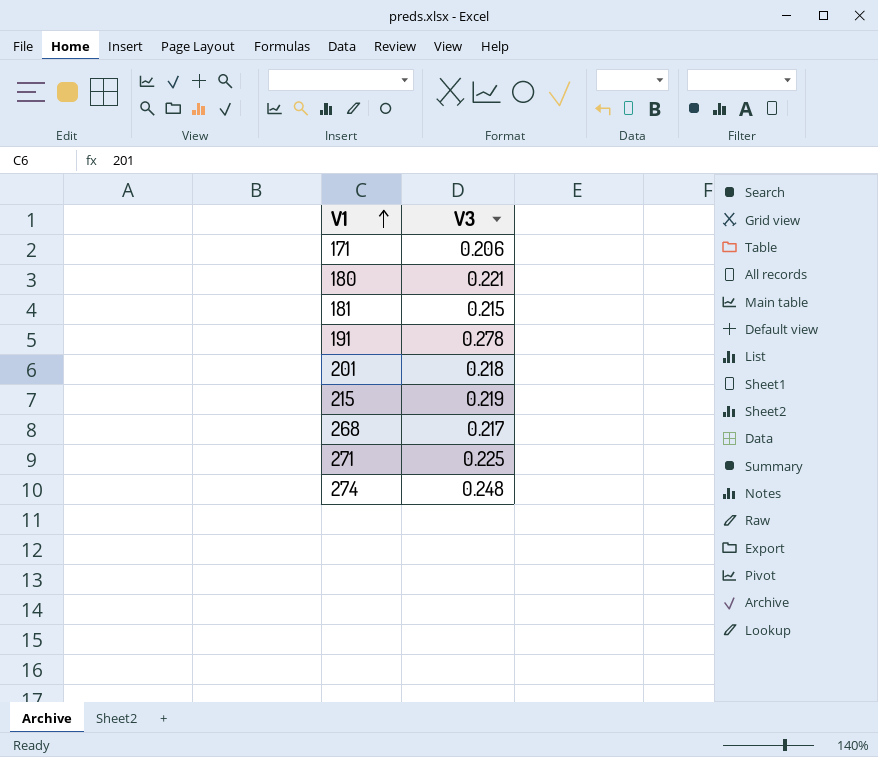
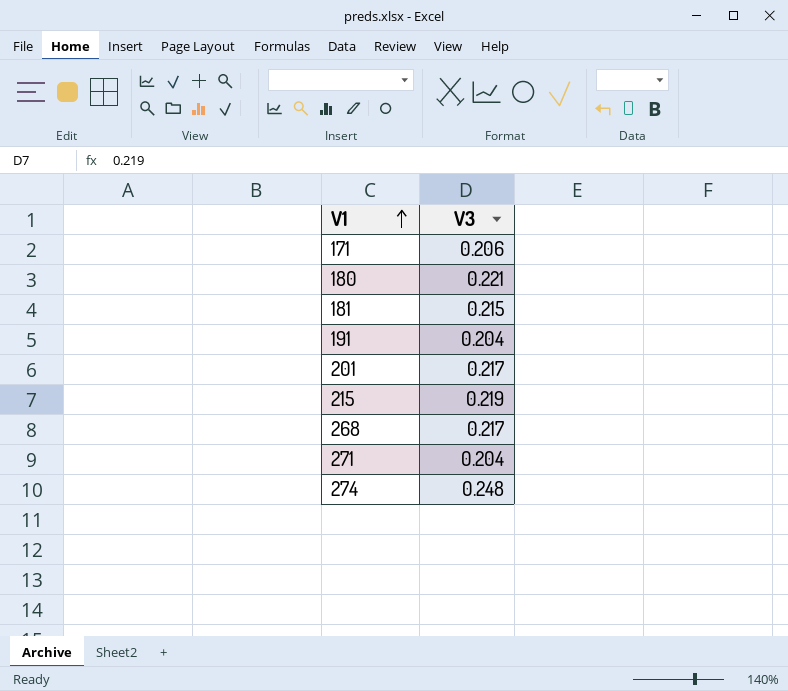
191 | V3: 0.278 -> 0.204
201 | V3: 0.218 -> 0.217
271 | V3: 0.225 -> 0.204

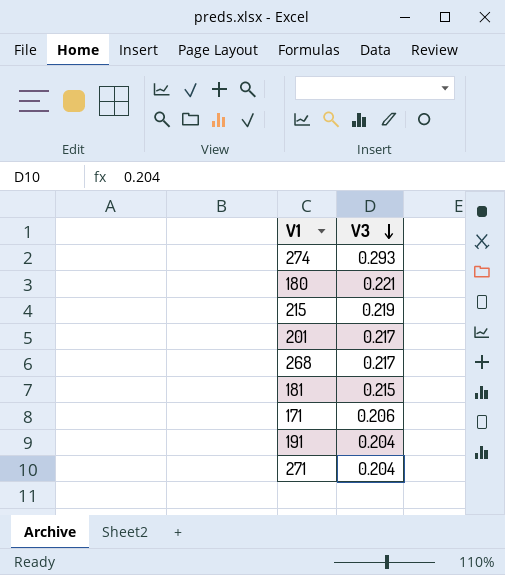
row order: V1 ascending -> V3 descending
274 | V3: 0.248 -> 0.293

